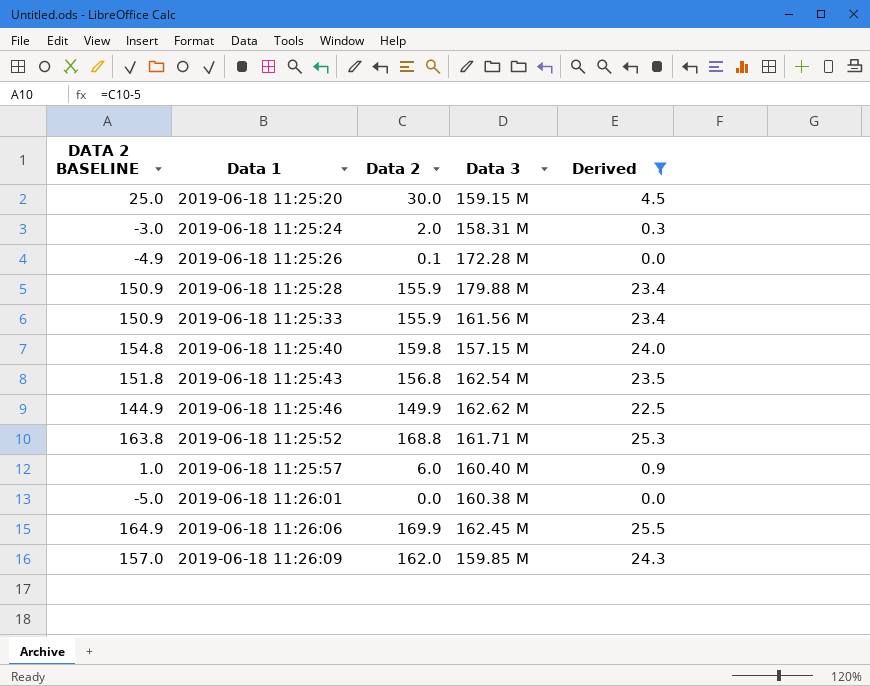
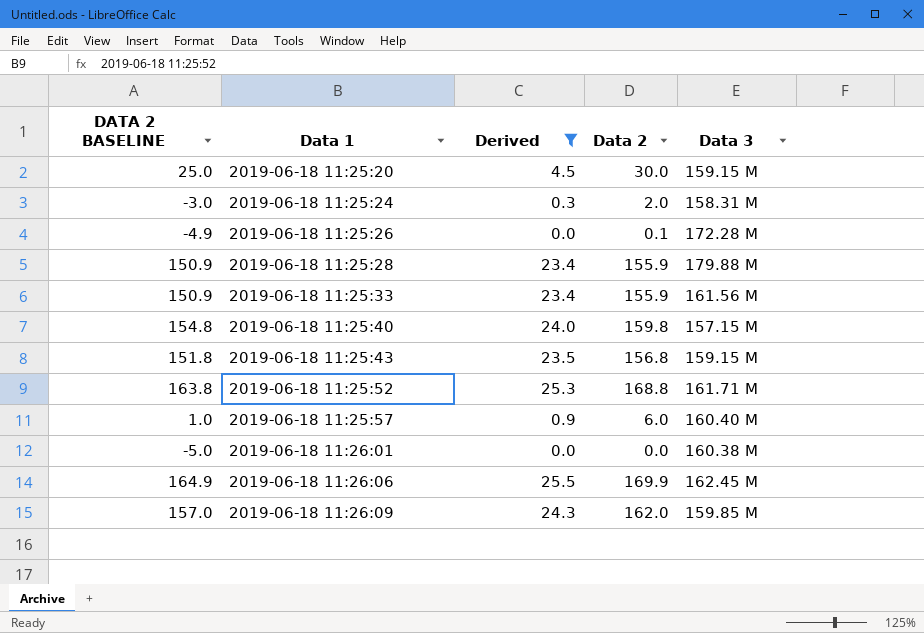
column Derived | position: 5 -> 3
row 2019-06-18 11:25:46: 144.9 | 149.9 | 162.62 M | 22.5 -> none
2019-06-18 11:25:43 | Data 3: 162.54 M -> 159.15 M

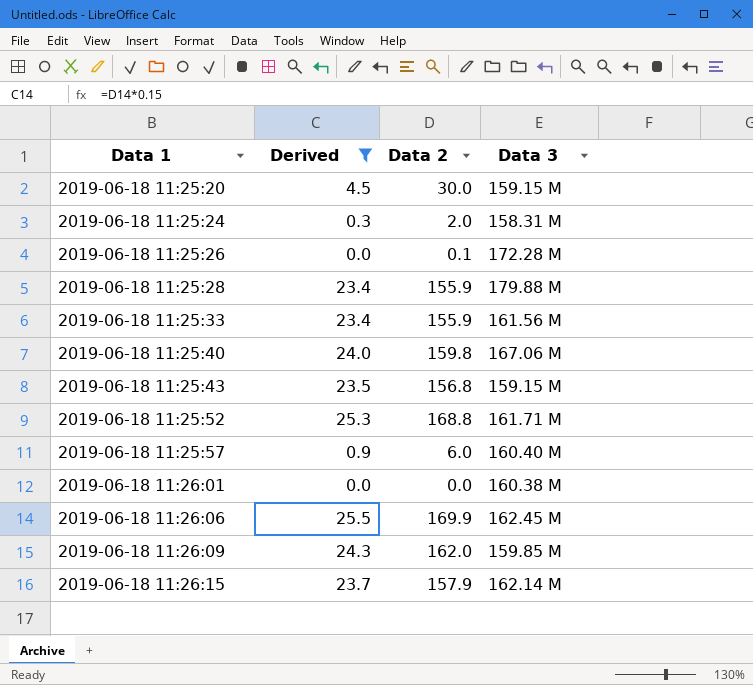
column DATA 2 BASELINE | formula: [Data 2] - 5 -> none
2019-06-18 11:25:40 | Data 3: 157.15 M -> 167.06 M
row 2019-06-18 11:26:15: none -> 23.7 | 157.9 | 162.14 M

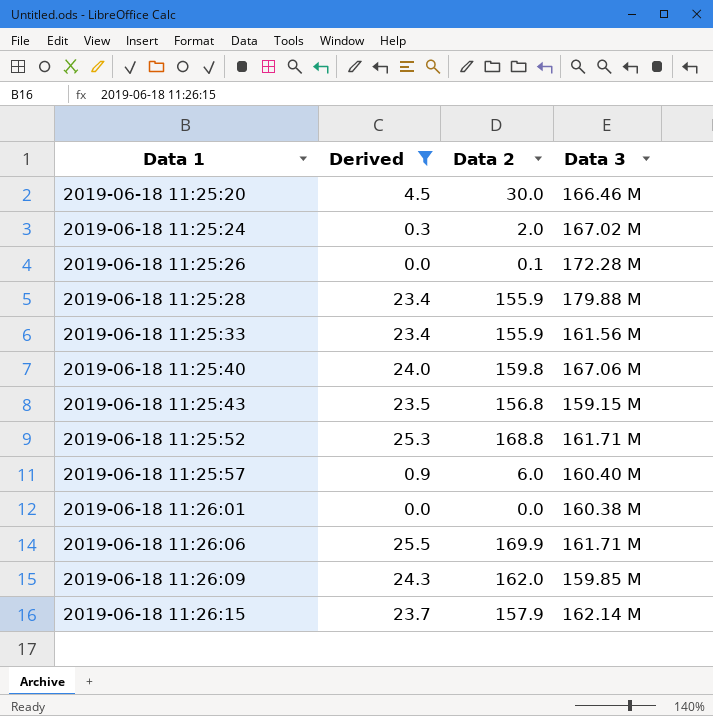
2019-06-18 11:25:20 | Data 3: 159.15 M -> 166.46 M
2019-06-18 11:25:24 | Data 3: 158.31 M -> 167.02 M
2019-06-18 11:26:06 | Data 3: 162.45 M -> 161.71 M

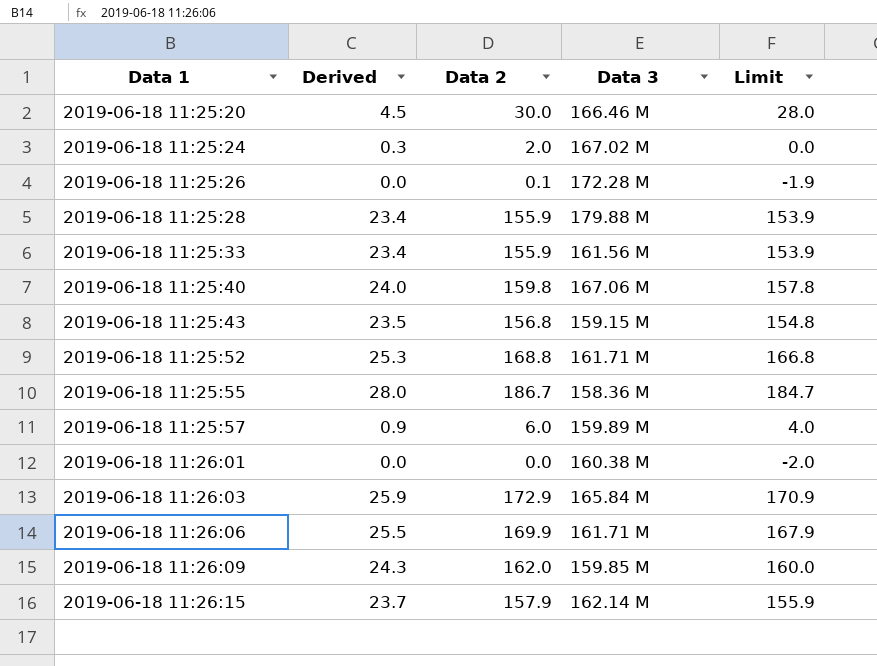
filter: Derived <= 25.5 -> none
column Limit | formula: none -> [Data 2] - 2
2019-06-18 11:25:57 | Data 3: 160.40 M -> 159.89 M

